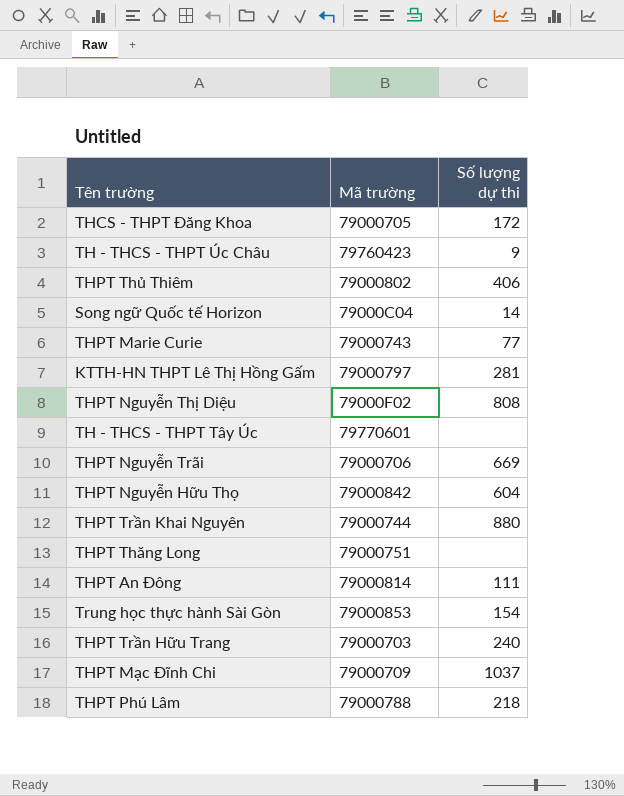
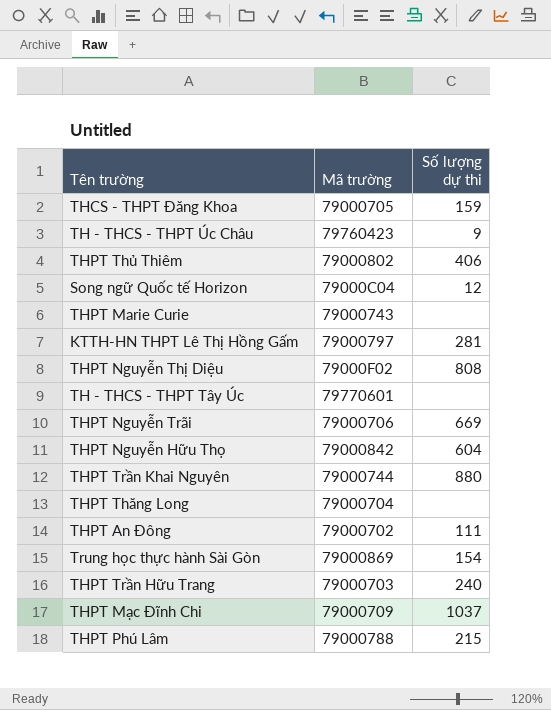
THCS - THPT Đăng Khoa | Số lượng dự thi: 172 -> 159
Song ngữ Quốc tế Horizon | Số lượng dự thi: 14 -> 12
THPT Marie Curie | Số lượng dự thi: 77 -> none
THPT Thăng Long | Mã trường: 79000751 -> 79000704
THPT An Đông | Mã trường: 79000814 -> 79000702
Trung học thực hành Sài Gòn | Mã trường: 79000853 -> 79000869
THPT Phú Lâm | Số lượng dự thi: 218 -> 215

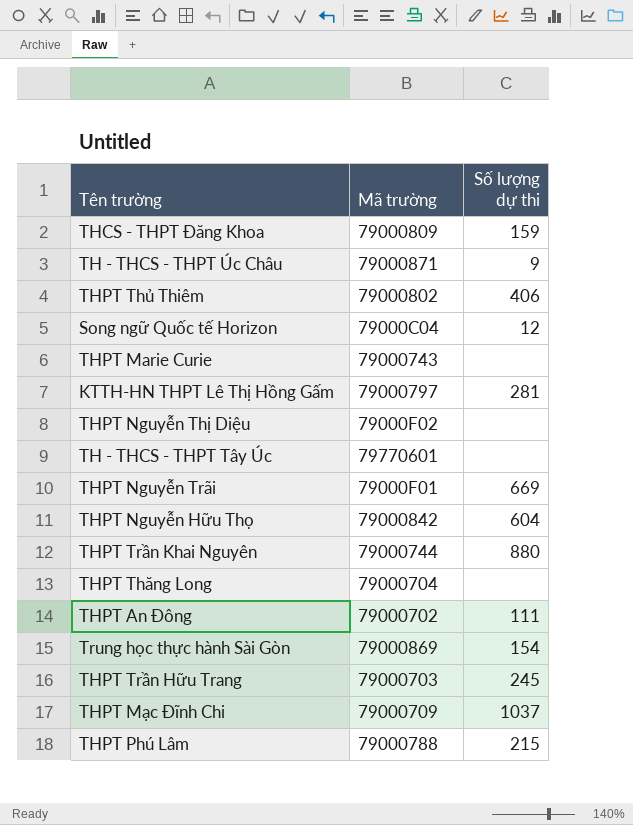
THCS - THPT Đăng Khoa | Mã trường: 79000705 -> 79000809
TH - THCS - THPT Úc Châu | Mã trường: 79760423 -> 79000871
THPT Nguyễn Thị Diệu | Số lượng dự thi: 808 -> none
THPT Nguyễn Trãi | Mã trường: 79000706 -> 79000F01
THPT Trần Hữu Trang | Số lượng dự thi: 240 -> 245

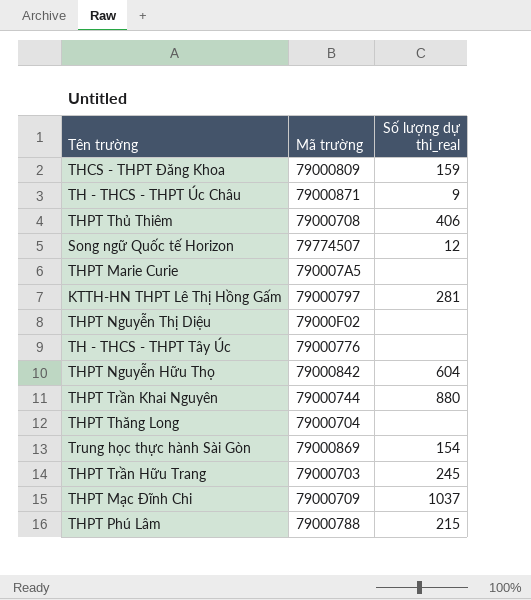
column name: Số lượng dự thi -> Số lượng dự thi_real
row THPT Nguyễn Trãi: 79000F01 | 669 -> none
row THPT An Đông: 79000702 | 111 -> none
THPT Thủ Thiêm | Mã trường: 79000802 -> 79000708
Song ngữ Quốc tế Horizon | Mã trường: 79000C04 -> 79774507
THPT Marie Curie | Mã trường: 79000743 -> 790007A5
TH - THCS - THPT Tây Úc | Mã trường: 79770601 -> 79000776

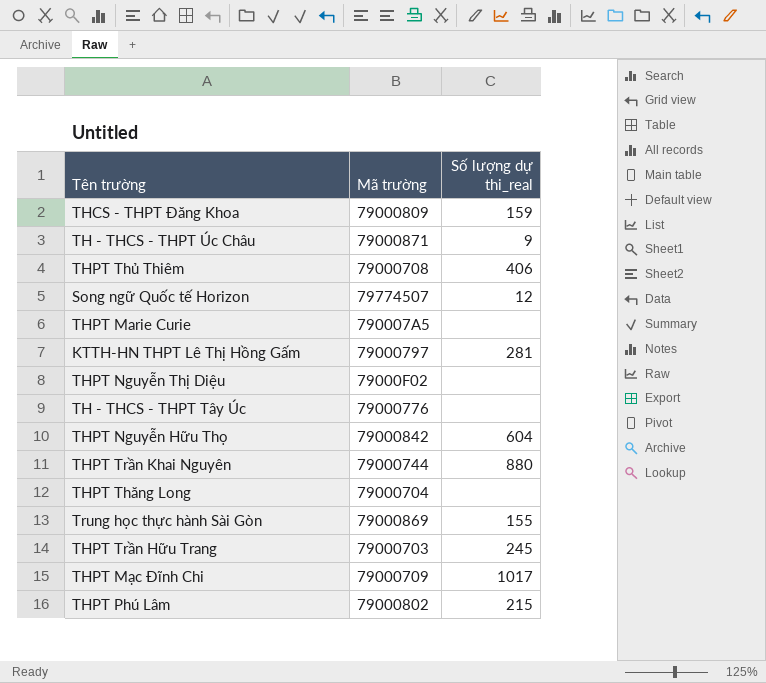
Trung học thực hành Sài Gòn | Số lượng dự thi_real: 154 -> 155
THPT Mạc Đĩnh Chi | Số lượng dự thi_real: 1037 -> 1017
THPT Phú Lâm | Mã trường: 79000788 -> 79000802

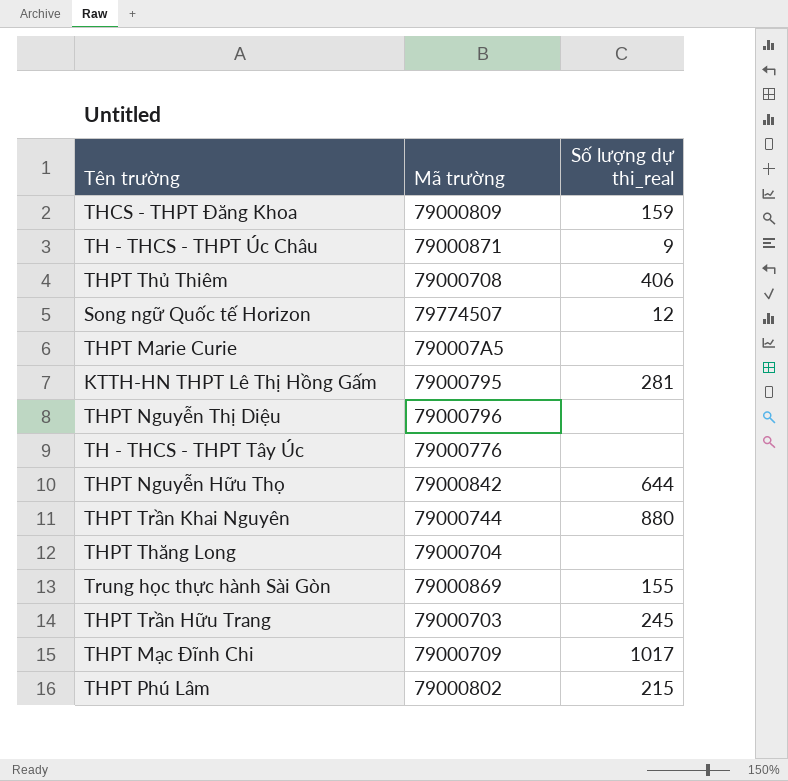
KTTH-HN THPT Lê Thị Hồng Gấm | Mã trường: 79000797 -> 79000795
THPT Nguyễn Thị Diệu | Mã trường: 79000F02 -> 79000796
THPT Nguyễn Hữu Thọ | Số lượng dự thi_real: 604 -> 644

